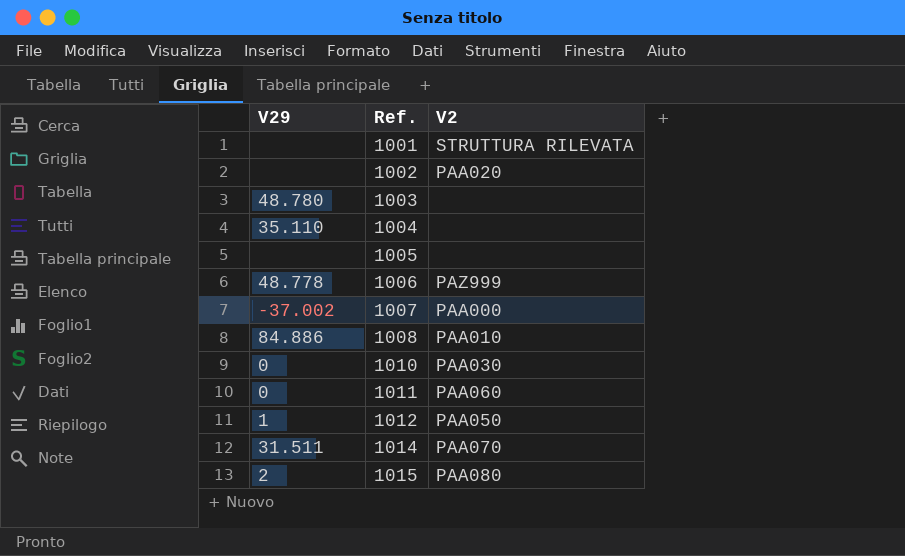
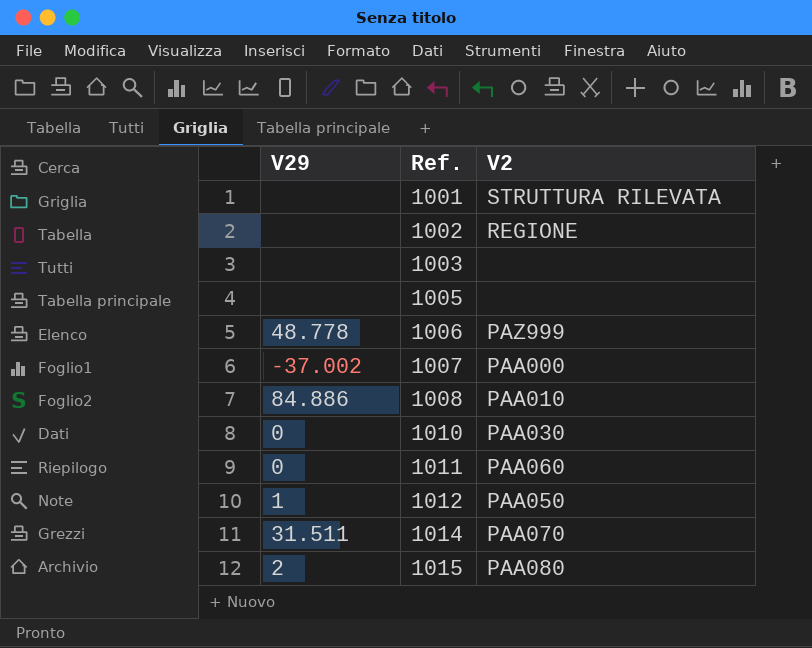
row 1004: 35.110 | none -> none
1002 | V2: PAA020 -> REGIONE
1003 | V29: 48.780 -> none

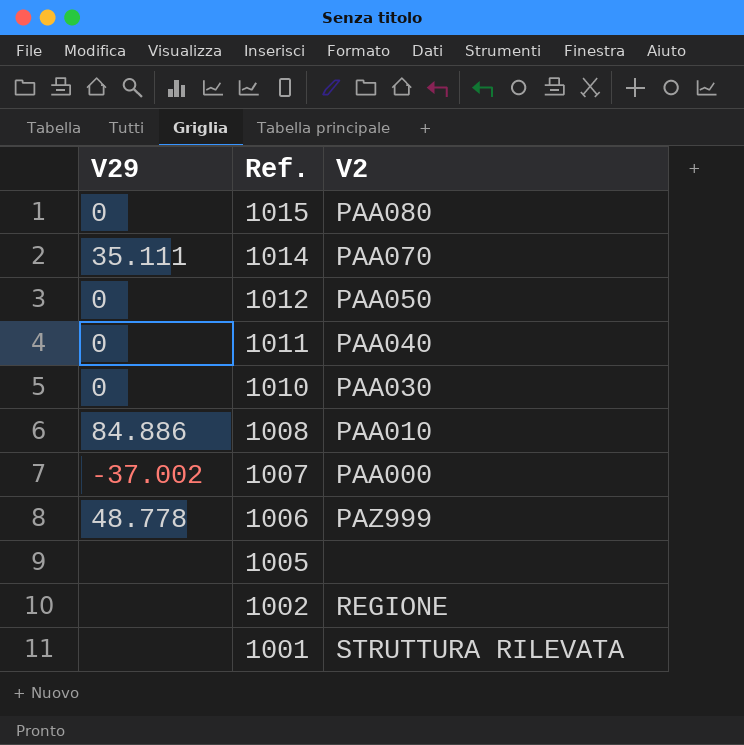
row order: Ref. ascending -> Ref. descending
row 1003: none | none -> none
1015 | V29: 2 -> 0
1014 | V29: 31.511 -> 35.111
1012 | V29: 1 -> 0
1011 | V2: PAA060 -> PAA040

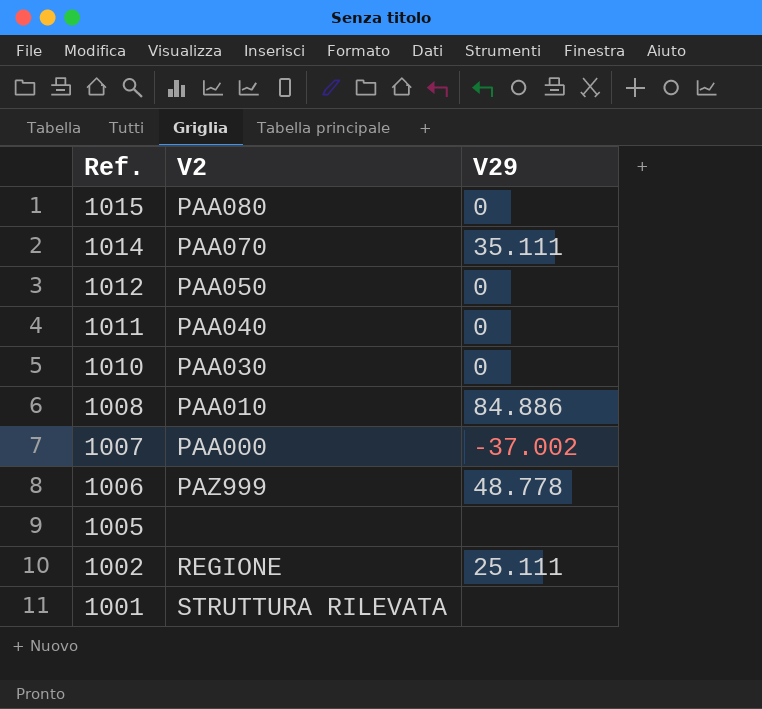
column V29 | position: 1 -> 3
1002 | V29: none -> 25.111

